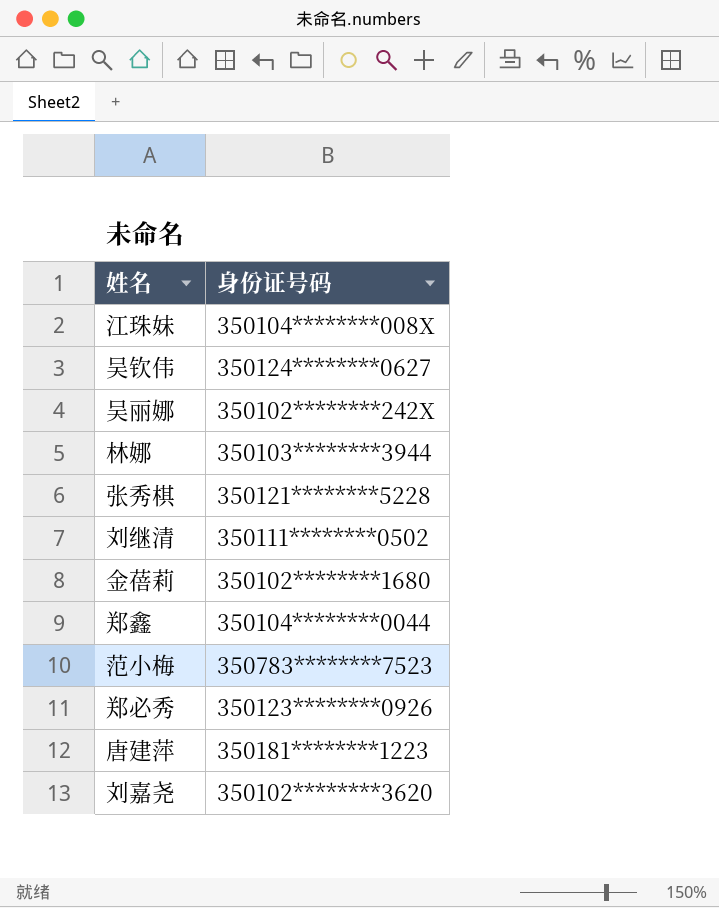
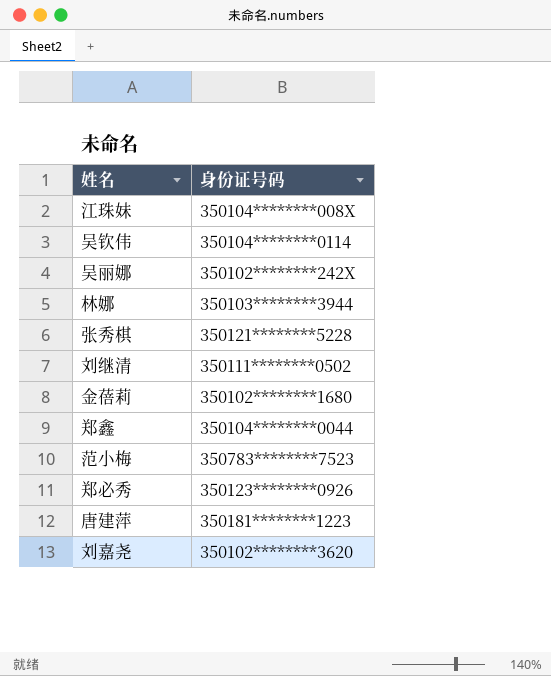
吴钦伟 | 身份证号码: 350124********0627 -> 350104********0114

